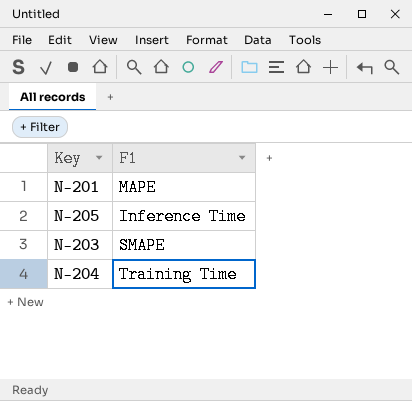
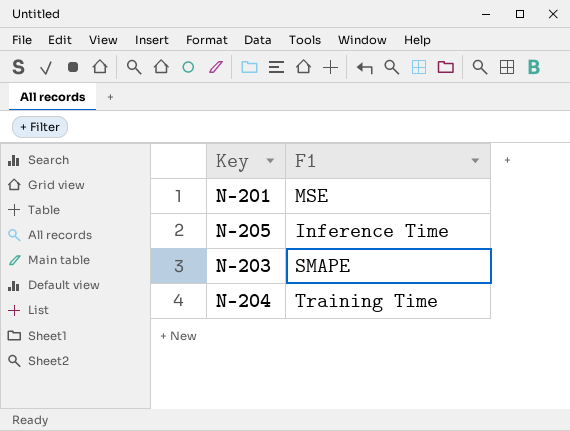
N-201 | F1: MAPE -> MSE

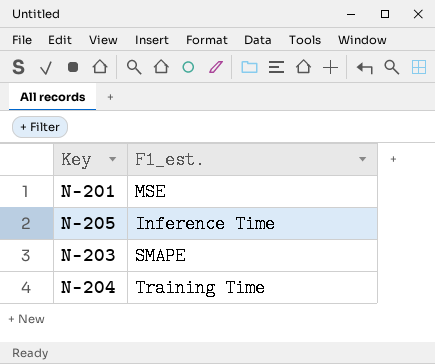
column name: F1 -> F1_est.

